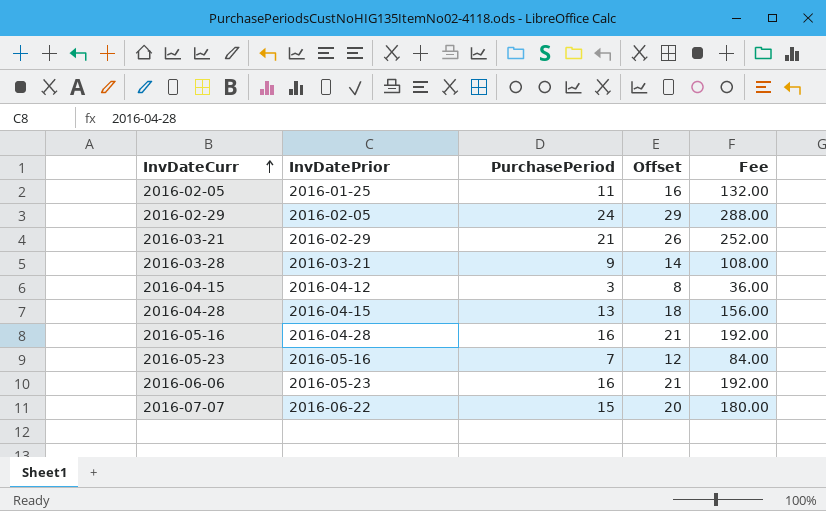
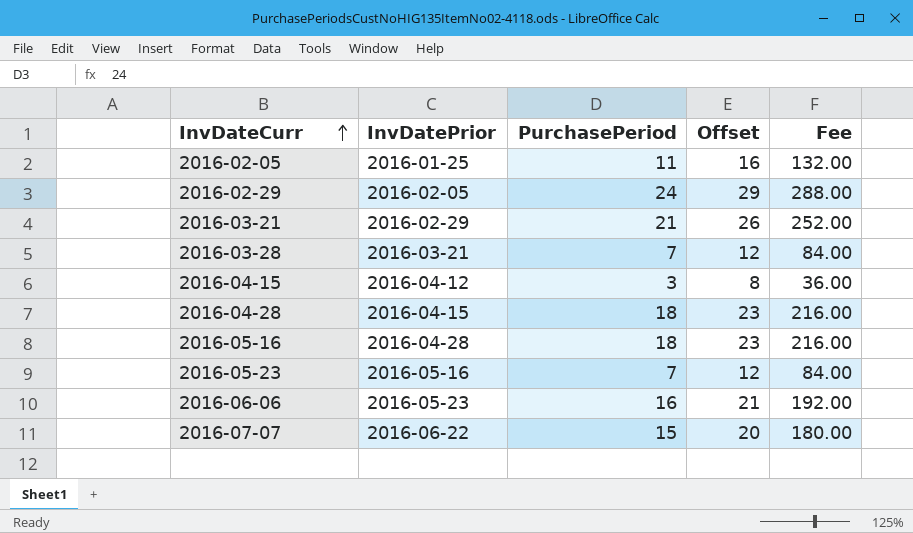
2016-03-28 | PurchasePeriod: 9 -> 7
2016-03-28 | Offset: 14 -> 12
2016-03-28 | Fee: 108.00 -> 84.00
2016-04-28 | PurchasePeriod: 13 -> 18
2016-04-28 | Offset: 18 -> 23
2016-04-28 | Fee: 156.00 -> 216.00
2016-05-16 | PurchasePeriod: 16 -> 18
2016-05-16 | Offset: 21 -> 23
2016-05-16 | Fee: 192.00 -> 216.00

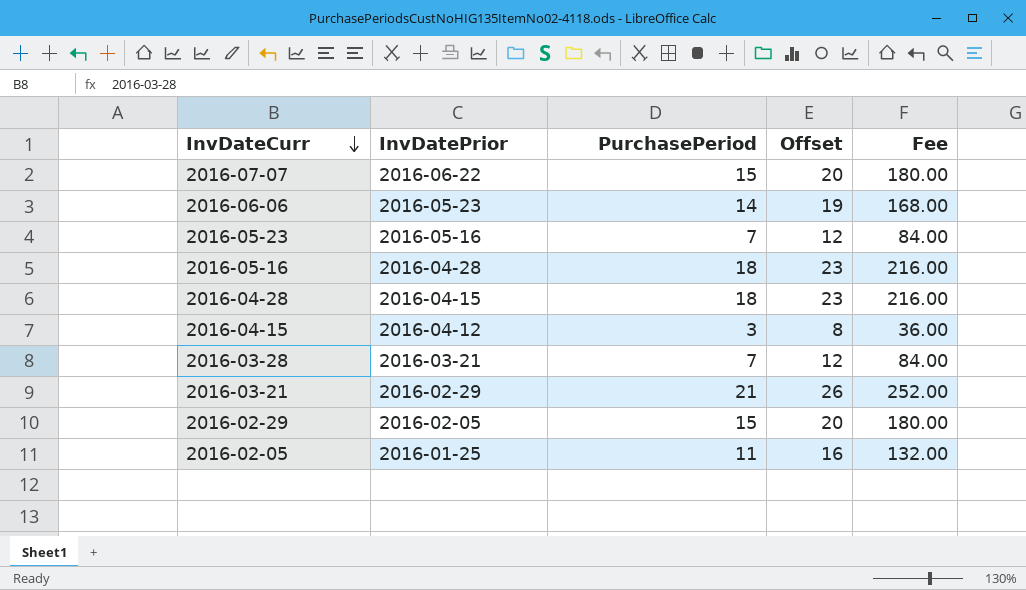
row order: InvDateCurr ascending -> InvDateCurr descending
2016-06-06 | PurchasePeriod: 16 -> 14
2016-06-06 | Offset: 21 -> 19
2016-06-06 | Fee: 192.00 -> 168.00
2016-02-29 | PurchasePeriod: 24 -> 15
2016-02-29 | Offset: 29 -> 20
2016-02-29 | Fee: 288.00 -> 180.00

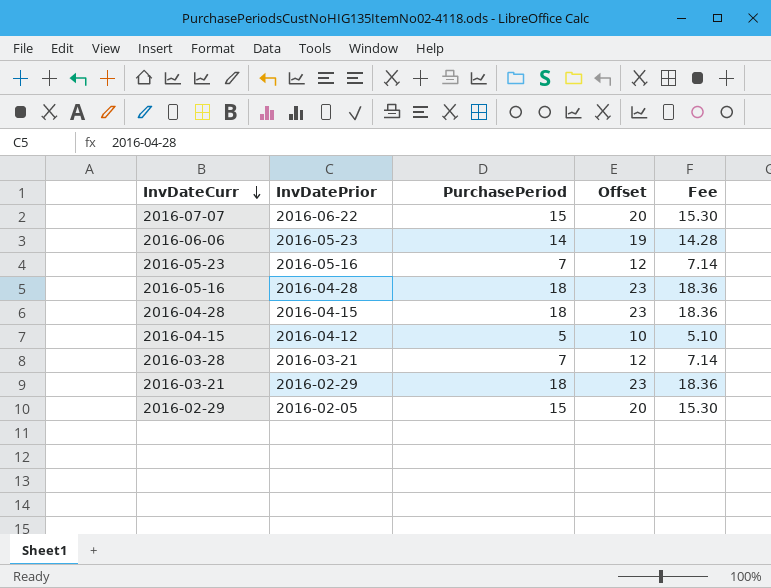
column Fee | formula: [PurchasePeriod] * 12 -> [PurchasePeriod] * 1.02
row 2016-02-05: 2016-01-25 | 11 | 16 | 132.00 -> none
2016-04-15 | PurchasePeriod: 3 -> 5
2016-04-15 | Offset: 8 -> 10
2016-03-21 | PurchasePeriod: 21 -> 18
2016-03-21 | Offset: 26 -> 23

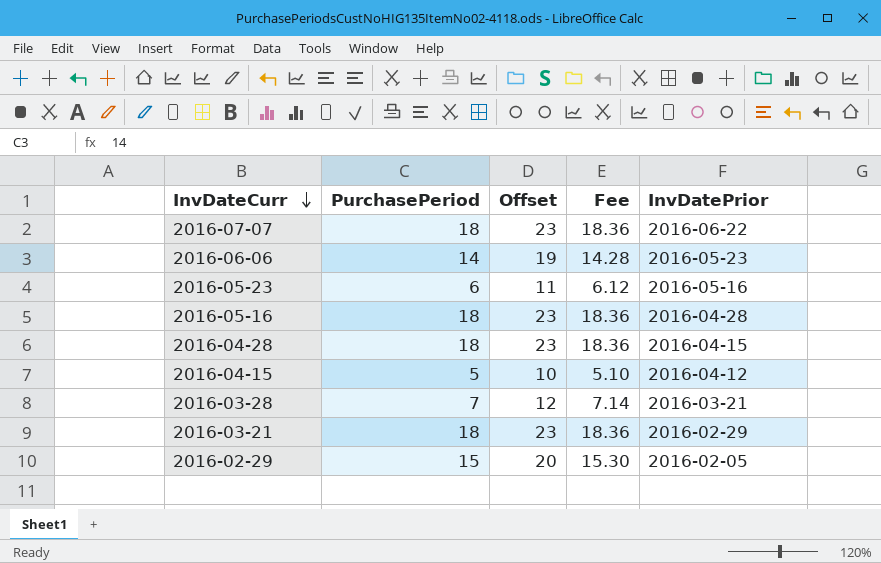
column InvDatePrior | position: 2 -> 5
2016-07-07 | PurchasePeriod: 15 -> 18
2016-07-07 | Offset: 20 -> 23
2016-07-07 | Fee: 15.30 -> 18.36
2016-05-23 | PurchasePeriod: 7 -> 6
2016-05-23 | Offset: 12 -> 11
2016-05-23 | Fee: 7.14 -> 6.12

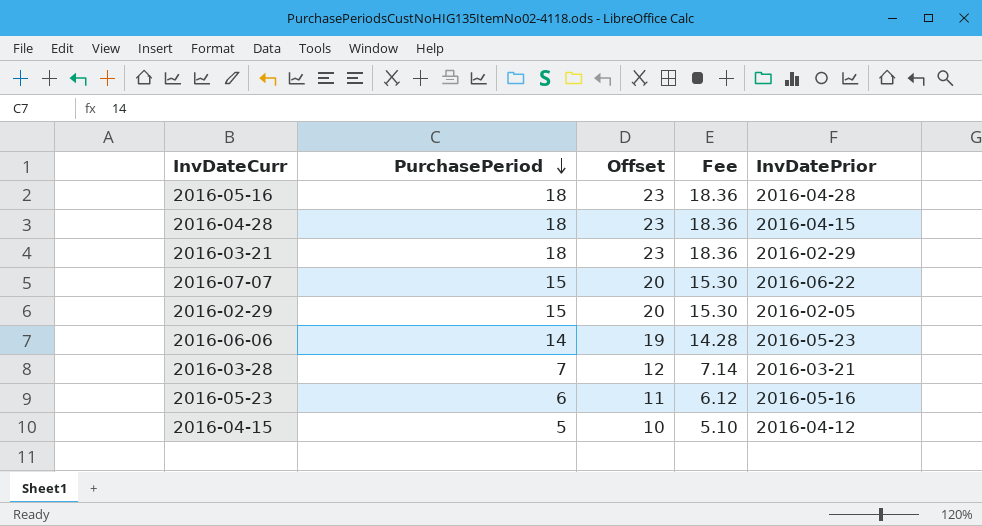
row order: InvDateCurr descending -> PurchasePeriod descending
2016-07-07 | PurchasePeriod: 18 -> 15
2016-07-07 | Offset: 23 -> 20
2016-07-07 | Fee: 18.36 -> 15.30

